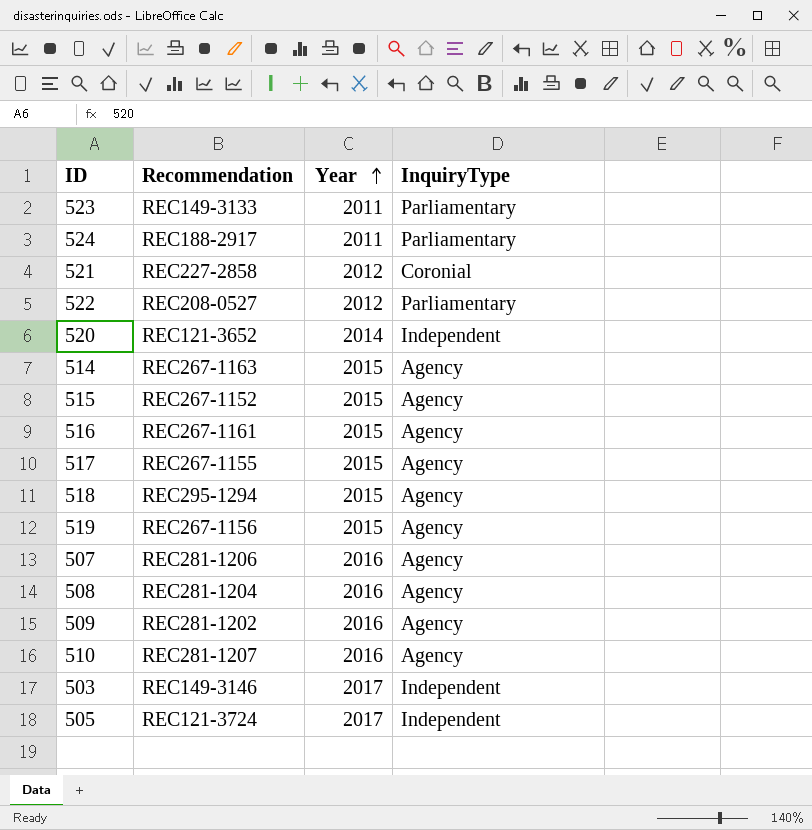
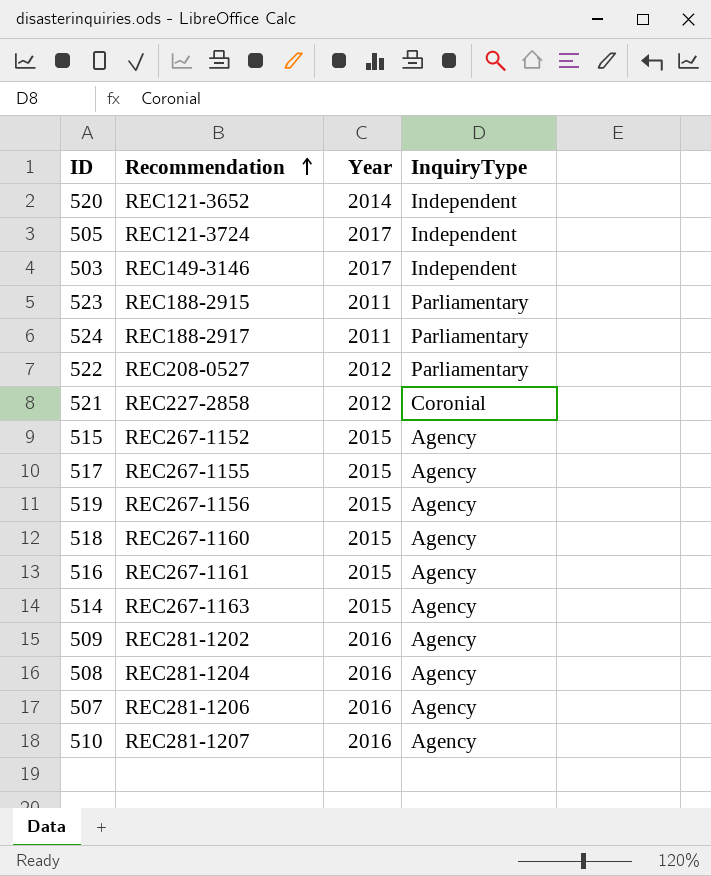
row order: Year ascending -> Recommendation ascending
523 | Recommendation: REC149-3133 -> REC188-2915
518 | Recommendation: REC295-1294 -> REC267-1160

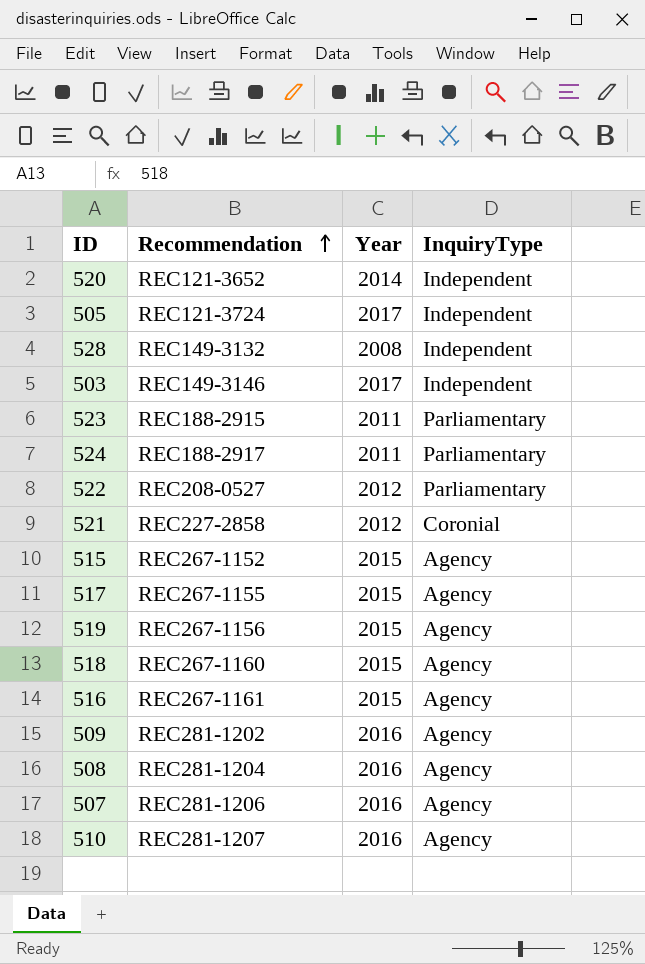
row 514: REC267-1163 | 2015 | Agency -> none
row 528: none -> REC149-3132 | 2008 | Independent

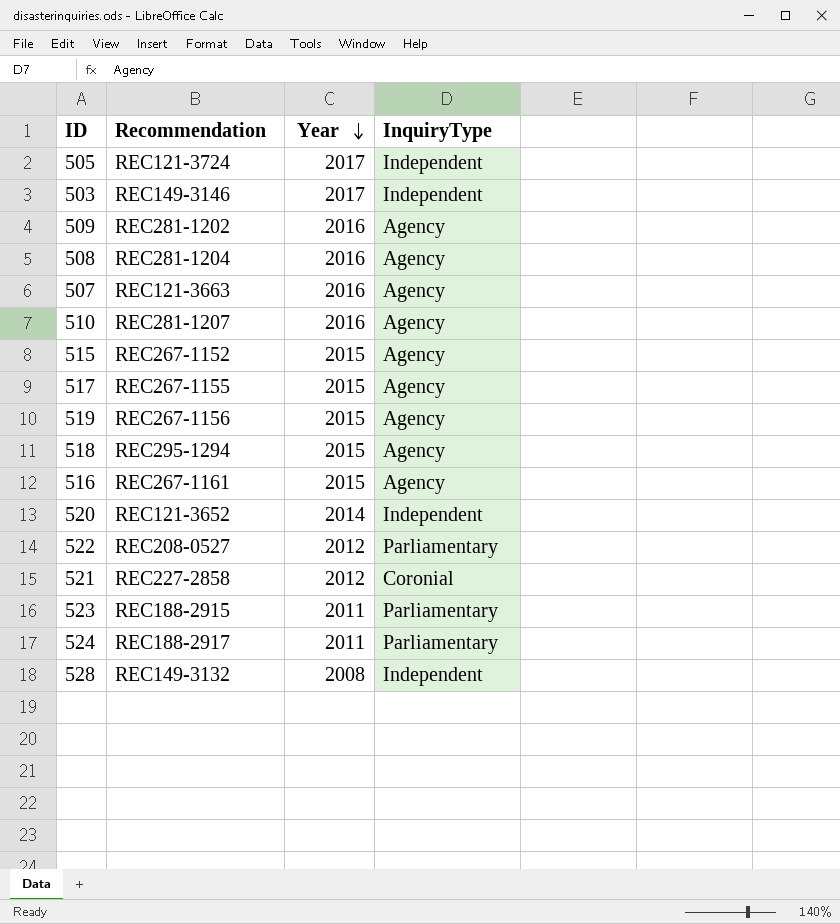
row order: Recommendation ascending -> Year descending
507 | Recommendation: REC281-1206 -> REC121-3663
518 | Recommendation: REC267-1160 -> REC295-1294

